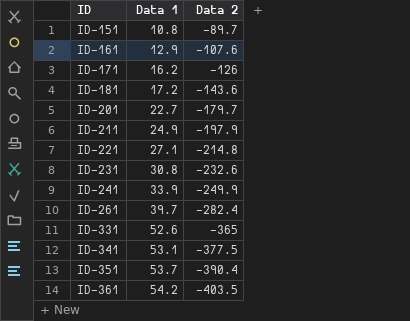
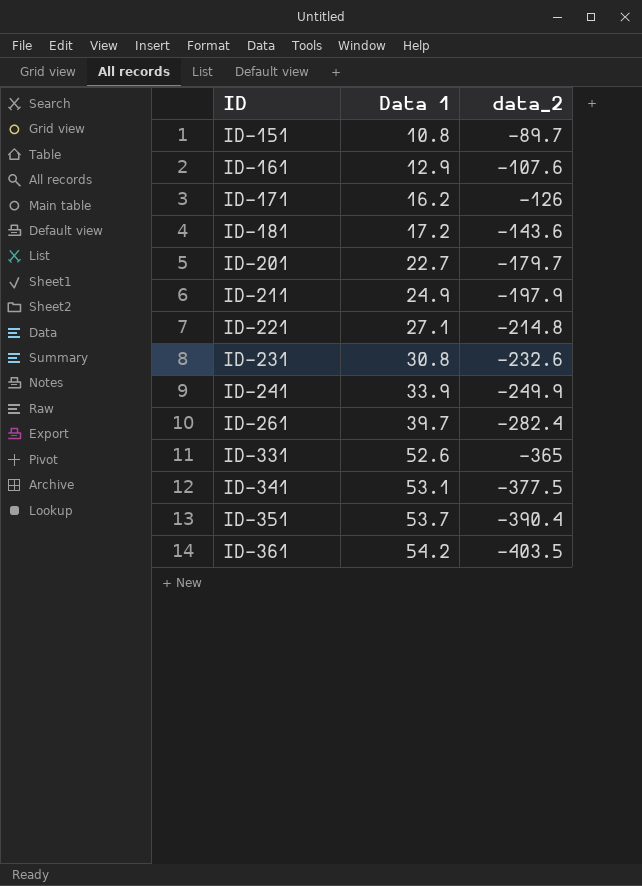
column name: Data 2 -> data_2

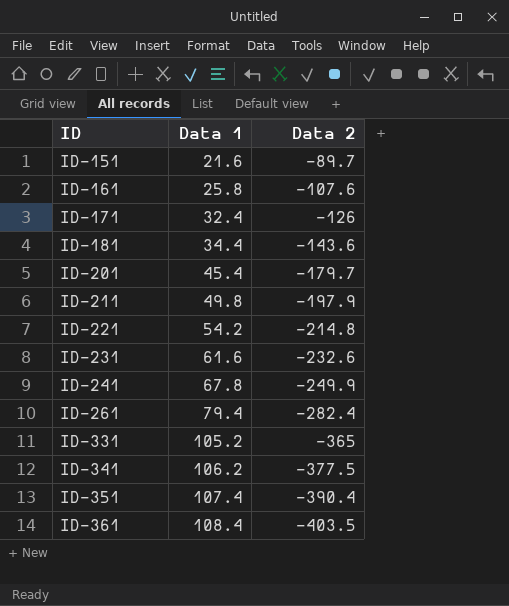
column name: data_2 -> Data 2
ID-151 | Data 1: 10.8 -> 21.6
ID-161 | Data 1: 12.9 -> 25.8
ID-171 | Data 1: 16.2 -> 32.4
ID-181 | Data 1: 17.2 -> 34.4
ID-201 | Data 1: 22.7 -> 45.4
ID-211 | Data 1: 24.9 -> 49.8
ID-221 | Data 1: 27.1 -> 54.2
ID-231 | Data 1: 30.8 -> 61.6
ID-241 | Data 1: 33.9 -> 67.8
ID-261 | Data 1: 39.7 -> 79.4
ID-331 | Data 1: 52.6 -> 105.2
ID-341 | Data 1: 53.1 -> 106.2
ID-351 | Data 1: 53.7 -> 107.4
ID-361 | Data 1: 54.2 -> 108.4

